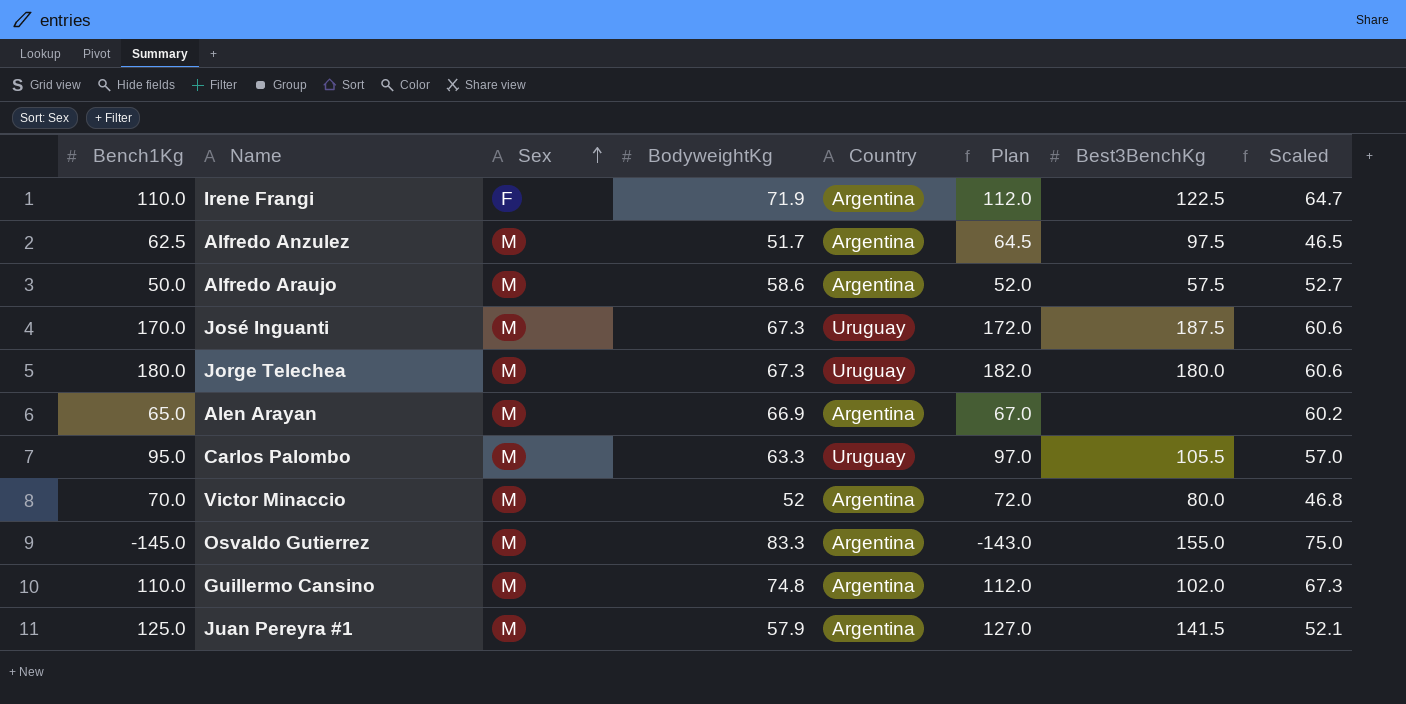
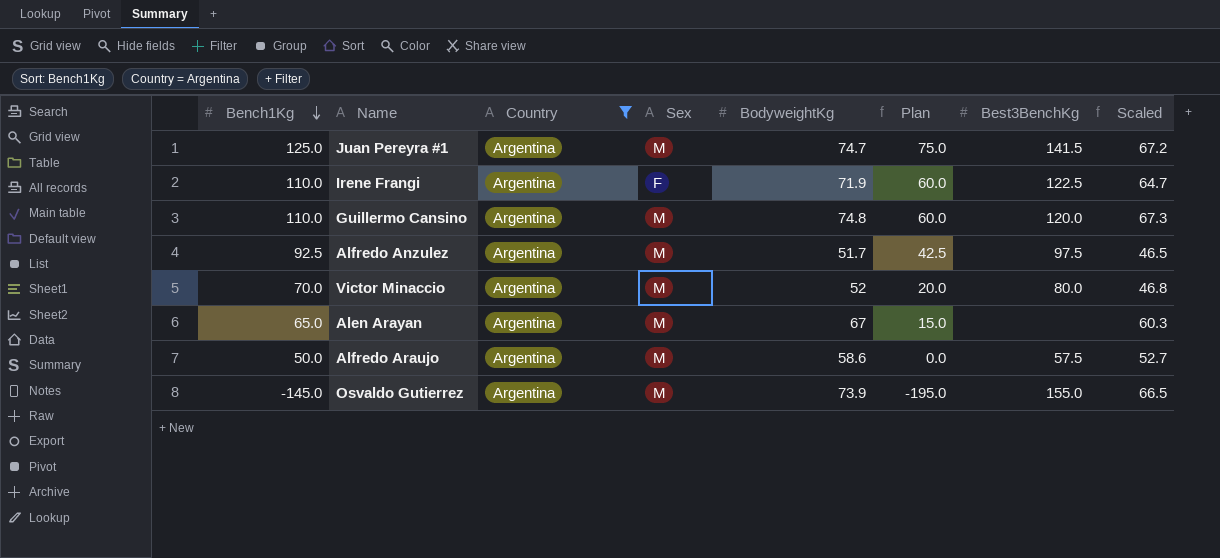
filter: none -> Country = Argentina
row order: Sex ascending -> Bench1Kg descending
column Country | position: 5 -> 3
column Plan | formula: [Bench1Kg] + 2 -> [Bench1Kg] - 50
Juan Pereyra #1 | BodyweightKg: 57.9 -> 74.7
Juan Pereyra #1 | Scaled: 52.1 -> 67.2
Guillermo Cansino | Best3BenchKg: 102.0 -> 120.0
Alfredo Anzulez | Bench1Kg: 62.5 -> 92.5
Alen Arayan | BodyweightKg: 66.9 -> 67
Alen Arayan | Scaled: 60.2 -> 60.3
Osvaldo Gutierrez | BodyweightKg: 83.3 -> 73.9
Osvaldo Gutierrez | Scaled: 75.0 -> 66.5

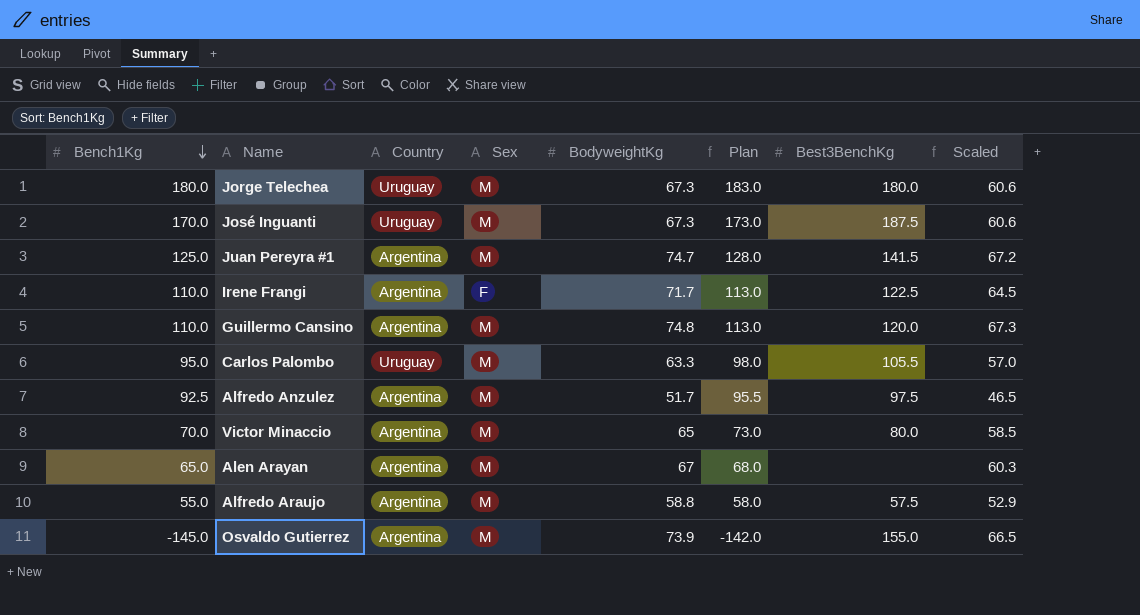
filter: Country = Argentina -> none
column Plan | formula: [Bench1Kg] - 50 -> [Bench1Kg] + 3
Irene Frangi | BodyweightKg: 71.9 -> 71.7
Irene Frangi | Scaled: 64.7 -> 64.5
Victor Minaccio | BodyweightKg: 52 -> 65
Victor Minaccio | Scaled: 46.8 -> 58.5
Alfredo Araujo | Bench1Kg: 50.0 -> 55.0
Alfredo Araujo | BodyweightKg: 58.6 -> 58.8
Alfredo Araujo | Scaled: 52.7 -> 52.9

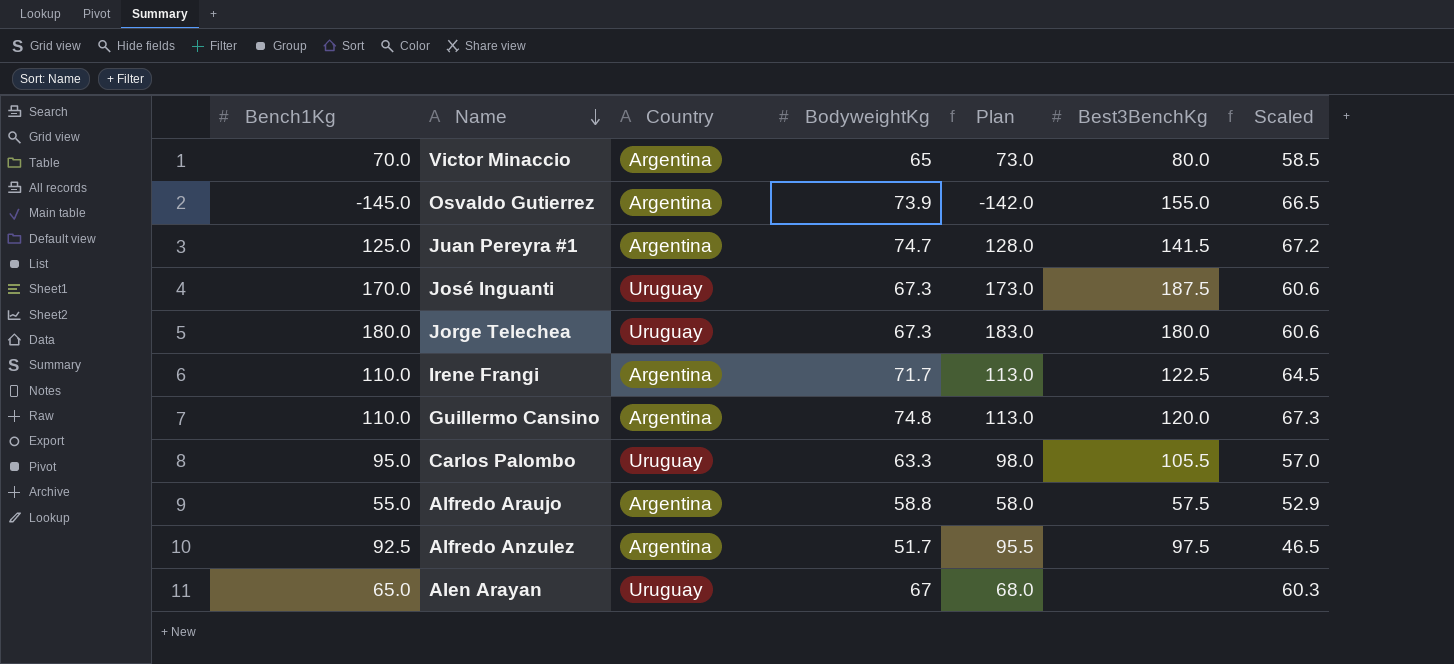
row order: Bench1Kg descending -> Name descending
column Sex | position: 4 -> none
Alen Arayan | Country: Argentina -> Uruguay

